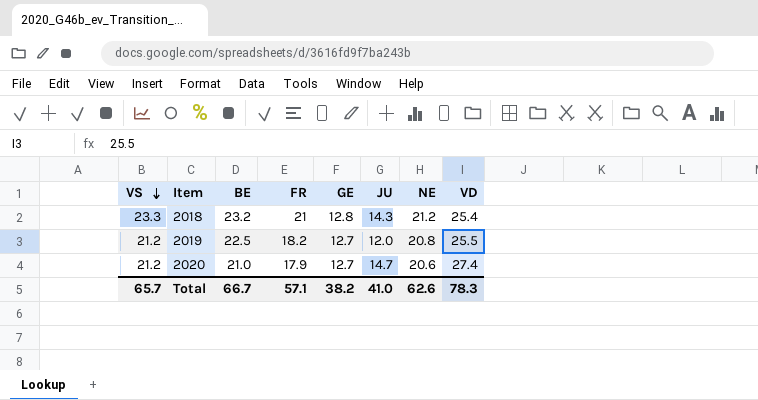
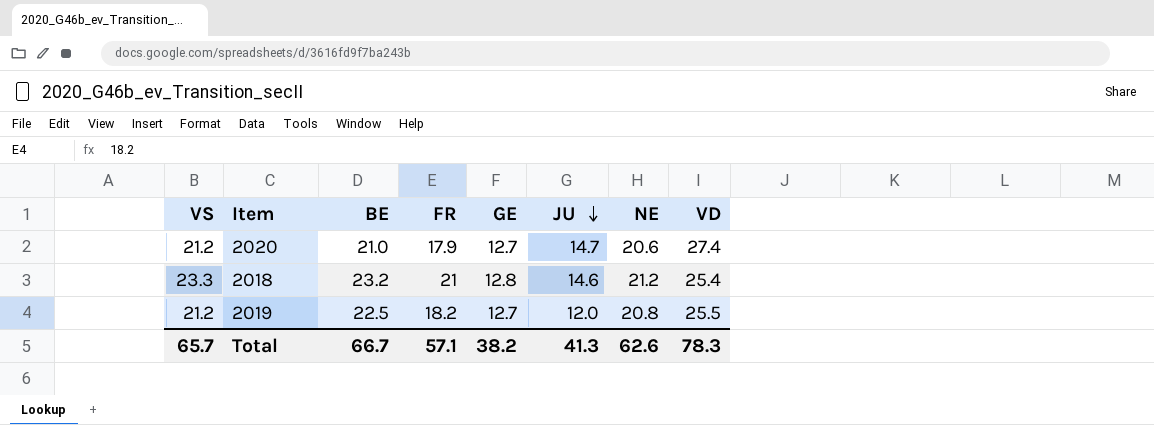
row order: VS descending -> JU descending
2018 | JU: 14.3 -> 14.6
Total | JU: 41.0 -> 41.3

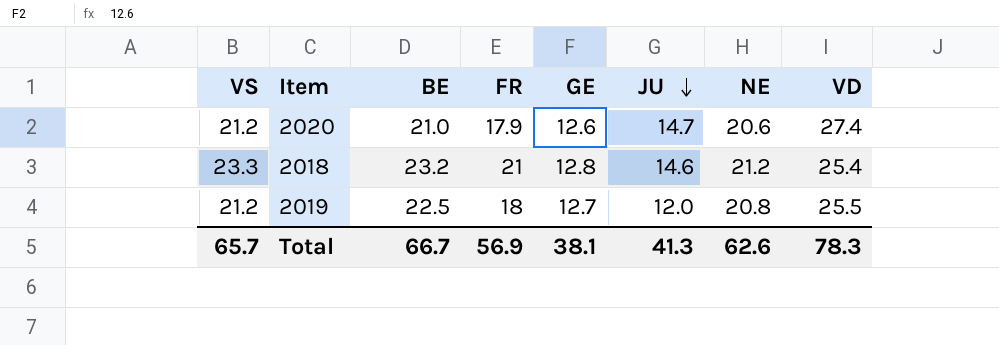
2020 | GE: 12.7 -> 12.6
2019 | FR: 18.2 -> 18
Total | FR: 57.1 -> 56.9
Total | GE: 38.2 -> 38.1

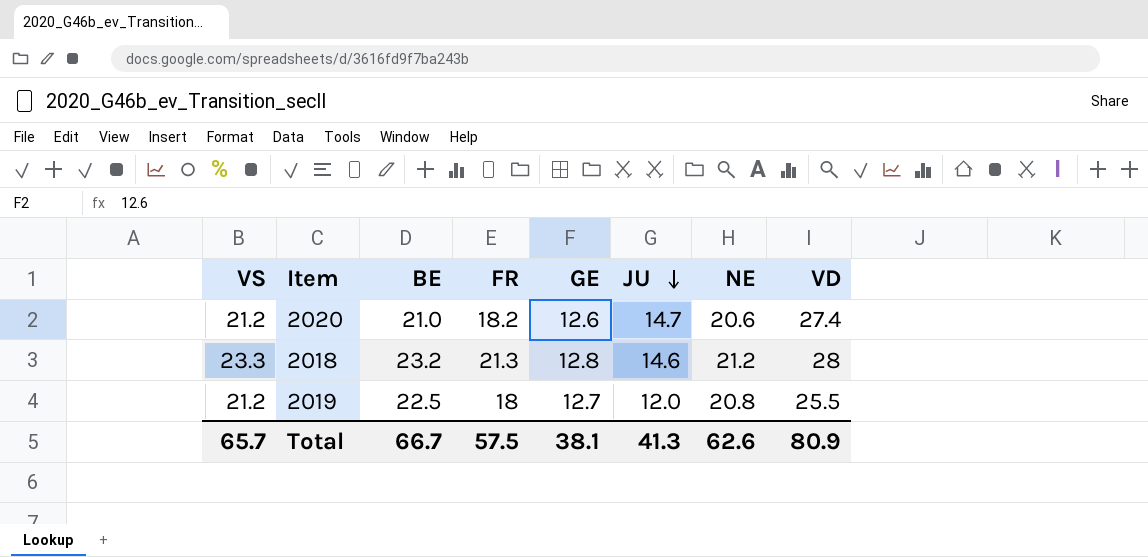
2020 | FR: 17.9 -> 18.2
2018 | FR: 21 -> 21.3
2018 | VD: 25.4 -> 28
Total | FR: 56.9 -> 57.5
Total | VD: 78.3 -> 80.9

